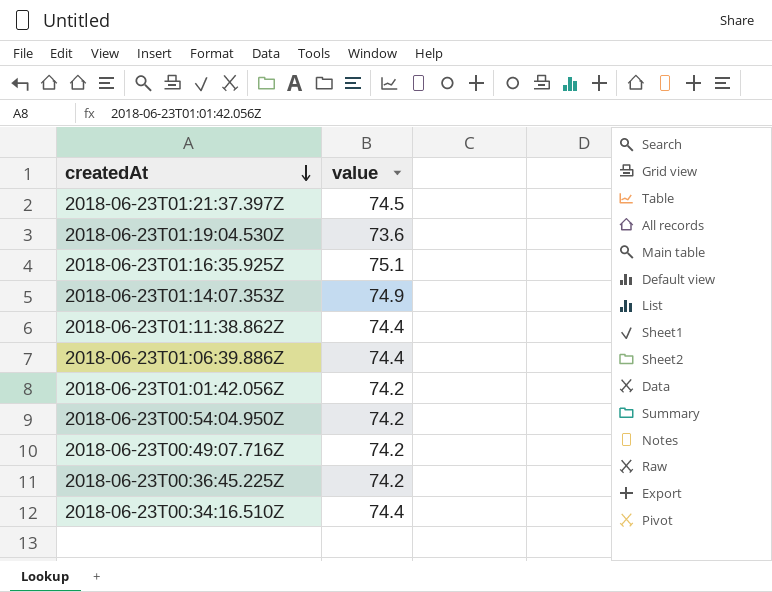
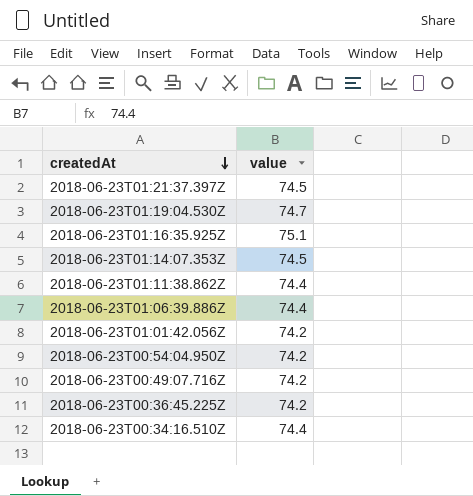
2018-06-23T01:19:04.530Z | value: 73.6 -> 74.7
2018-06-23T01:14:07.353Z | value: 74.9 -> 74.5

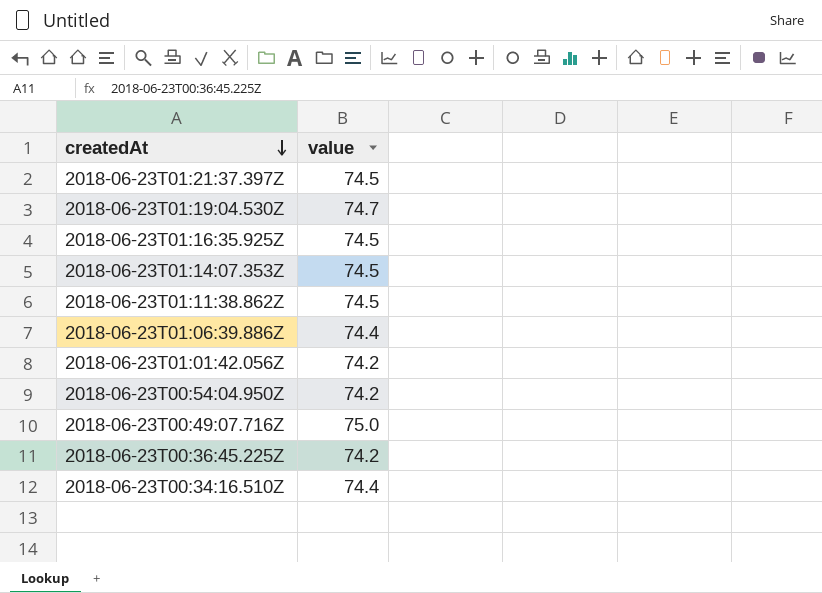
2018-06-23T01:16:35.925Z | value: 75.1 -> 74.5
2018-06-23T01:11:38.862Z | value: 74.4 -> 74.5
2018-06-23T00:49:07.716Z | value: 74.2 -> 75.0

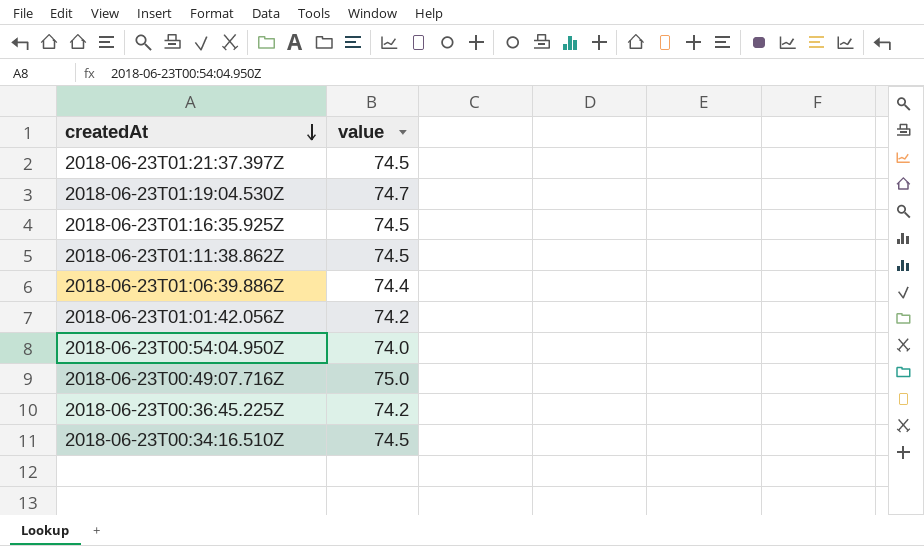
row 2018-06-23T01:14:07.353Z: 74.5 -> none
2018-06-23T00:54:04.950Z | value: 74.2 -> 74.0
2018-06-23T00:34:16.510Z | value: 74.4 -> 74.5

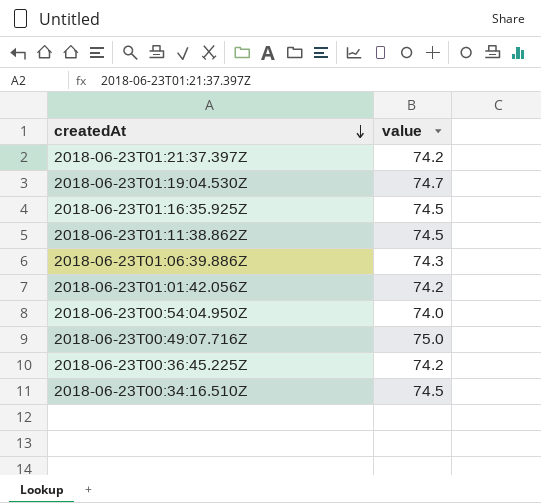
2018-06-23T01:21:37.397Z | value: 74.5 -> 74.2
2018-06-23T01:06:39.886Z | value: 74.4 -> 74.3

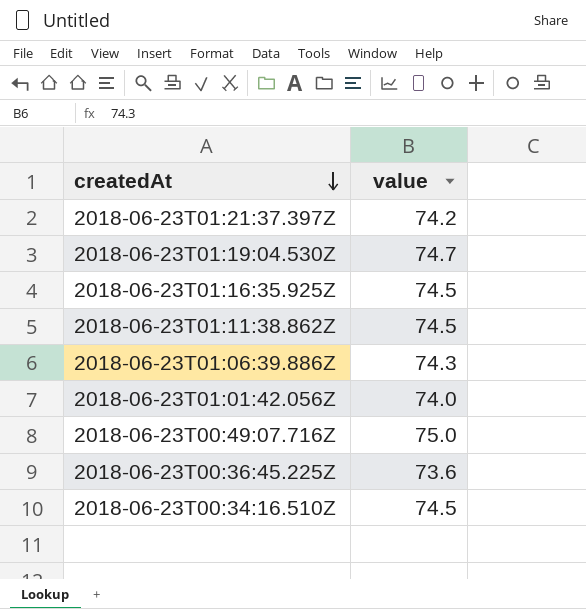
row 2018-06-23T00:54:04.950Z: 74.0 -> none
2018-06-23T01:01:42.056Z | value: 74.2 -> 74.0
2018-06-23T00:36:45.225Z | value: 74.2 -> 73.6

